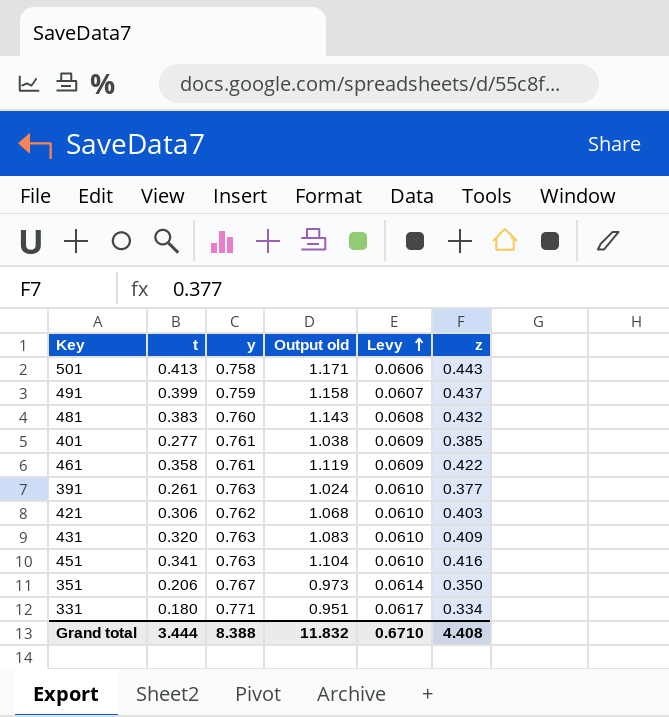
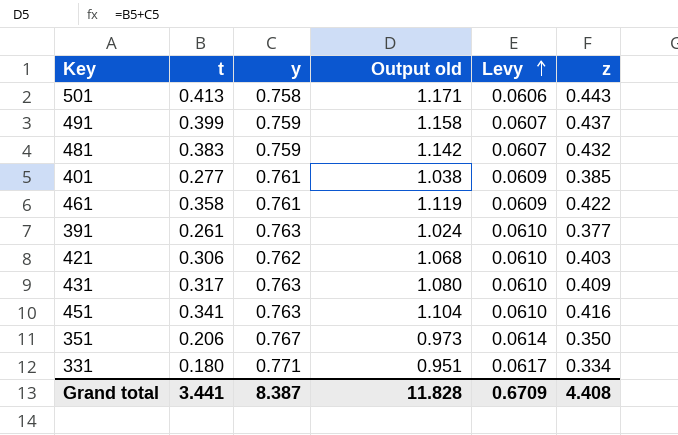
481 | y: 0.760 -> 0.759
481 | Output old: 1.143 -> 1.142
481 | Levy: 0.0608 -> 0.0607
431 | t: 0.320 -> 0.317
431 | Output old: 1.083 -> 1.080
Grand total | t: 3.444 -> 3.441
Grand total | y: 8.388 -> 8.387
Grand total | Output old: 11.832 -> 11.828
Grand total | Levy: 0.6710 -> 0.6709

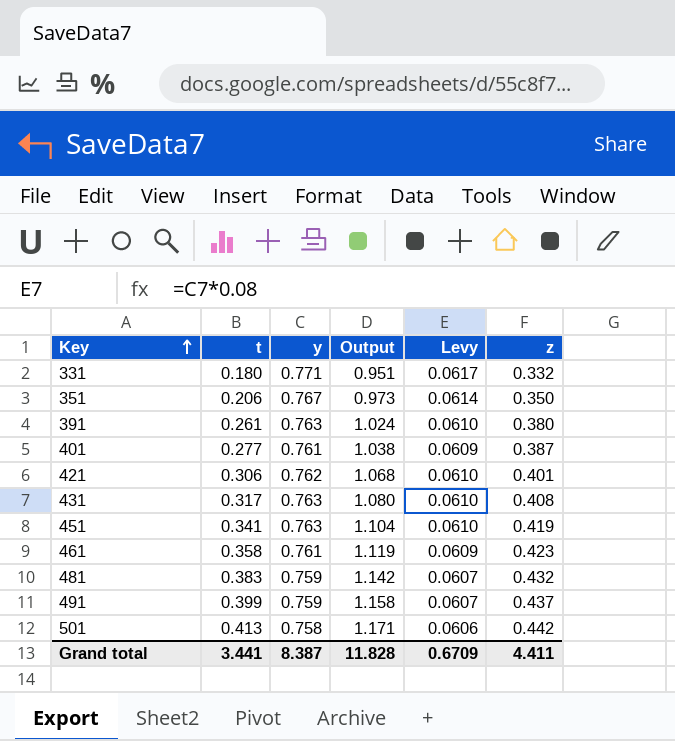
row order: Levy ascending -> Key ascending
column name: Output old -> Output
331 | z: 0.334 -> 0.332
391 | z: 0.377 -> 0.380
401 | z: 0.385 -> 0.387
421 | z: 0.403 -> 0.401
431 | z: 0.409 -> 0.408
451 | z: 0.416 -> 0.419
461 | z: 0.422 -> 0.423
501 | z: 0.443 -> 0.442
Grand total | z: 4.408 -> 4.411

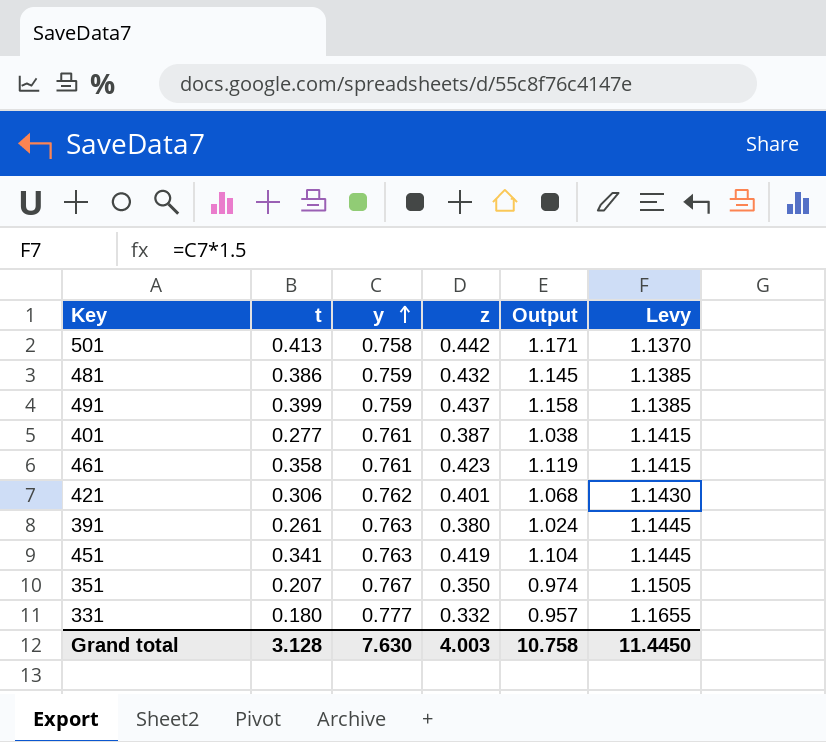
row order: Key ascending -> y ascending
column z | position: 6 -> 4
column Levy | formula: [y] * 0.08 -> [y] * 1.5
row 431: 0.317 | 0.763 | 1.080 | 0.0610 | 0.408 -> none
481 | t: 0.383 -> 0.386
481 | Output: 1.142 -> 1.145
351 | t: 0.206 -> 0.207
351 | Output: 0.973 -> 0.974
331 | y: 0.771 -> 0.777
331 | Output: 0.951 -> 0.957
Grand total | t: 3.441 -> 3.128
Grand total | y: 8.387 -> 7.630
Grand total | z: 4.411 -> 4.003
Grand total | Output: 11.828 -> 10.758
Grand total | Levy: 0.6709 -> 11.4450

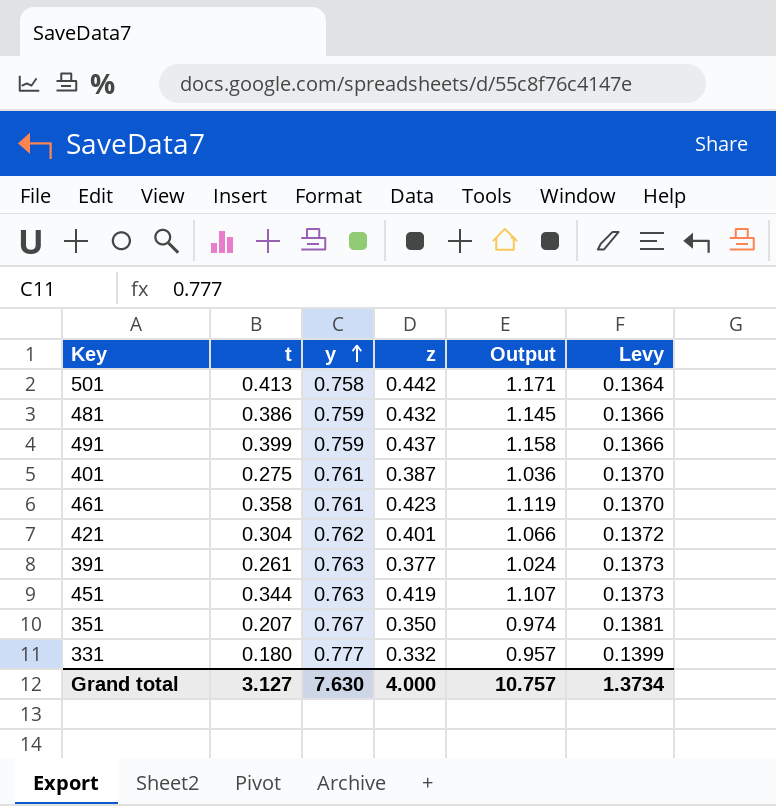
column Levy | formula: [y] * 1.5 -> [y] * 0.18
401 | t: 0.277 -> 0.275
401 | Output: 1.038 -> 1.036
421 | t: 0.306 -> 0.304
421 | Output: 1.068 -> 1.066
391 | z: 0.380 -> 0.377
451 | t: 0.341 -> 0.344
451 | Output: 1.104 -> 1.107
Grand total | t: 3.128 -> 3.127
Grand total | z: 4.003 -> 4.000
Grand total | Output: 10.758 -> 10.757
Grand total | Levy: 11.4450 -> 1.3734

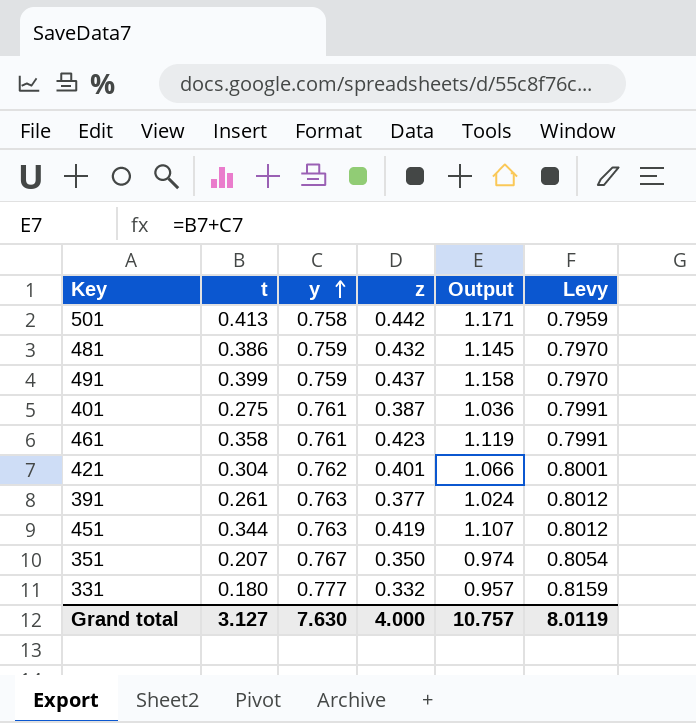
column Levy | formula: [y] * 0.18 -> [y] * 1.05
Grand total | Levy: 1.3734 -> 8.0119

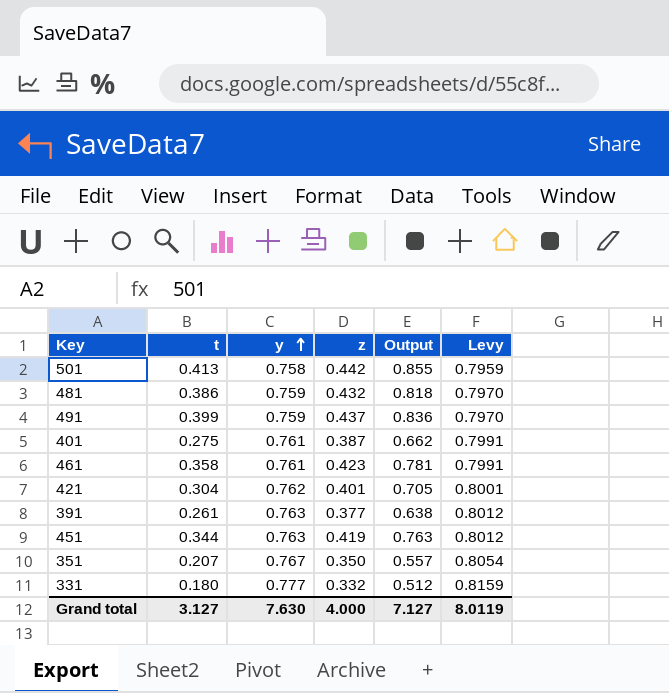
column Output | formula: [t] + [y] -> [t] + [z]
Grand total | Output: 10.757 -> 7.127

